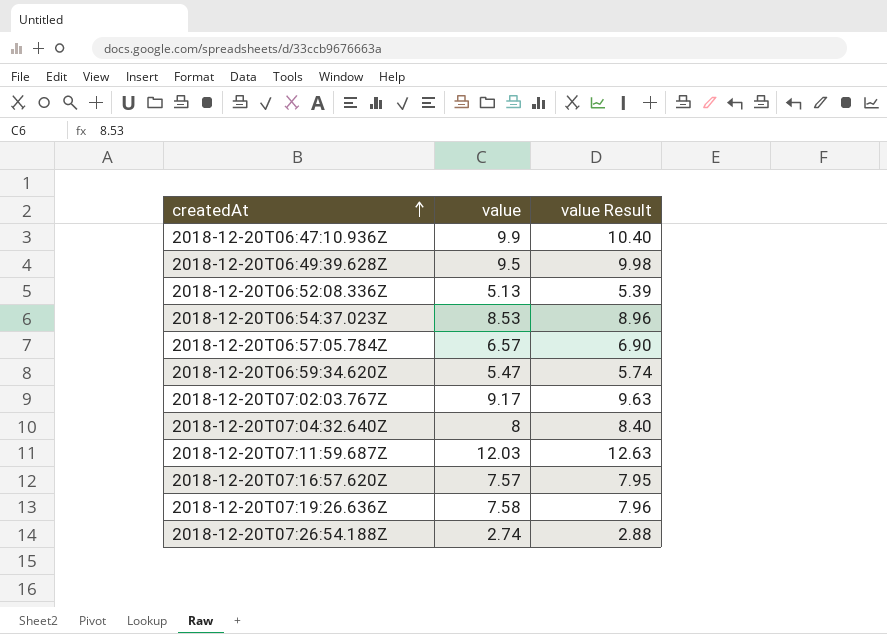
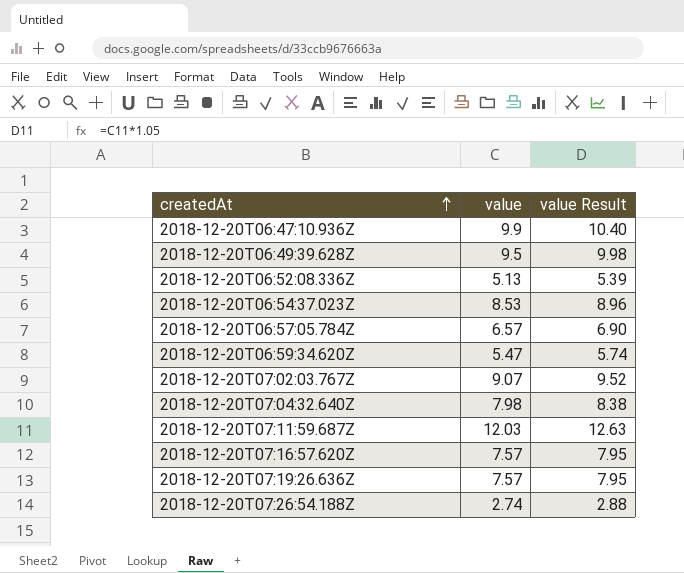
2018-12-20T07:02:03.767Z | value: 9.17 -> 9.07
2018-12-20T07:02:03.767Z | value Result: 9.63 -> 9.52
2018-12-20T07:04:32.640Z | value: 8 -> 7.98
2018-12-20T07:04:32.640Z | value Result: 8.40 -> 8.38
2018-12-20T07:19:26.636Z | value: 7.58 -> 7.57
2018-12-20T07:19:26.636Z | value Result: 7.96 -> 7.95

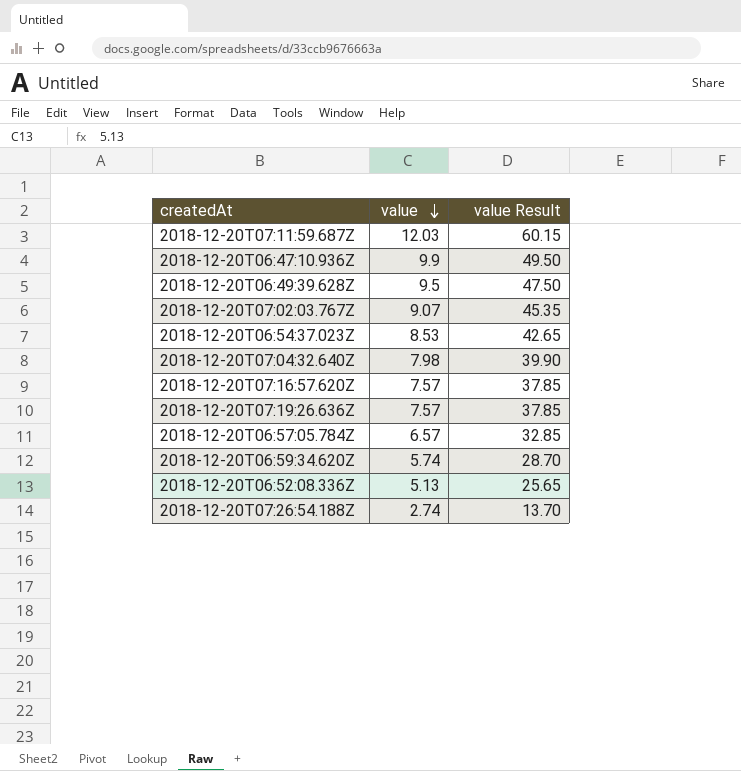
row order: createdAt ascending -> value descending
column value Result | formula: [value] * 1.05 -> [value] * 5
2018-12-20T06:59:34.620Z | value: 5.47 -> 5.74

